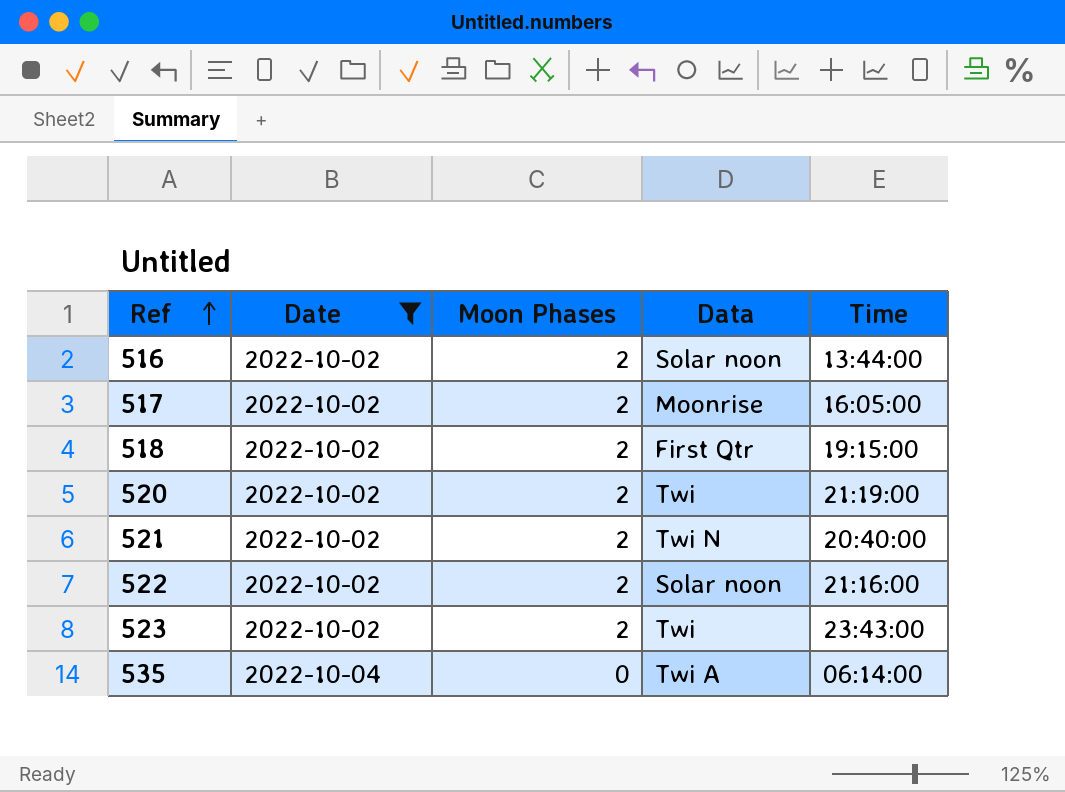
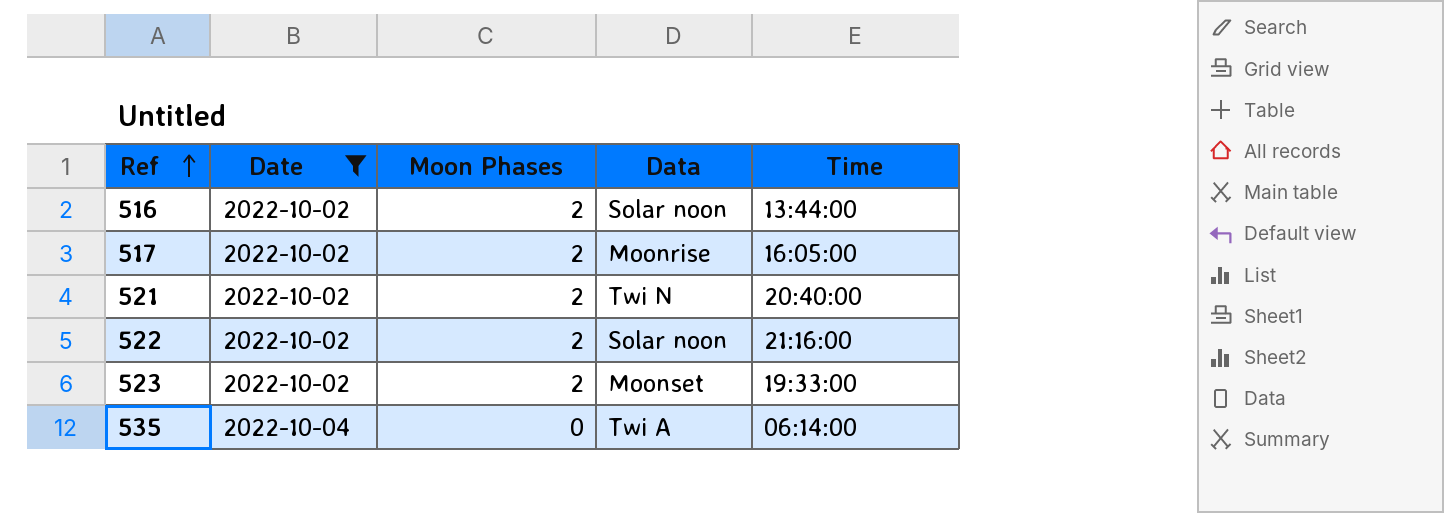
row 518: 2022-10-02 | 2 | First Qtr | 19:15:00 -> none
row 520: 2022-10-02 | 2 | Twi | 21:19:00 -> none
523 | Data: Twi -> Moonset
523 | Time: 23:43:00 -> 19:33:00

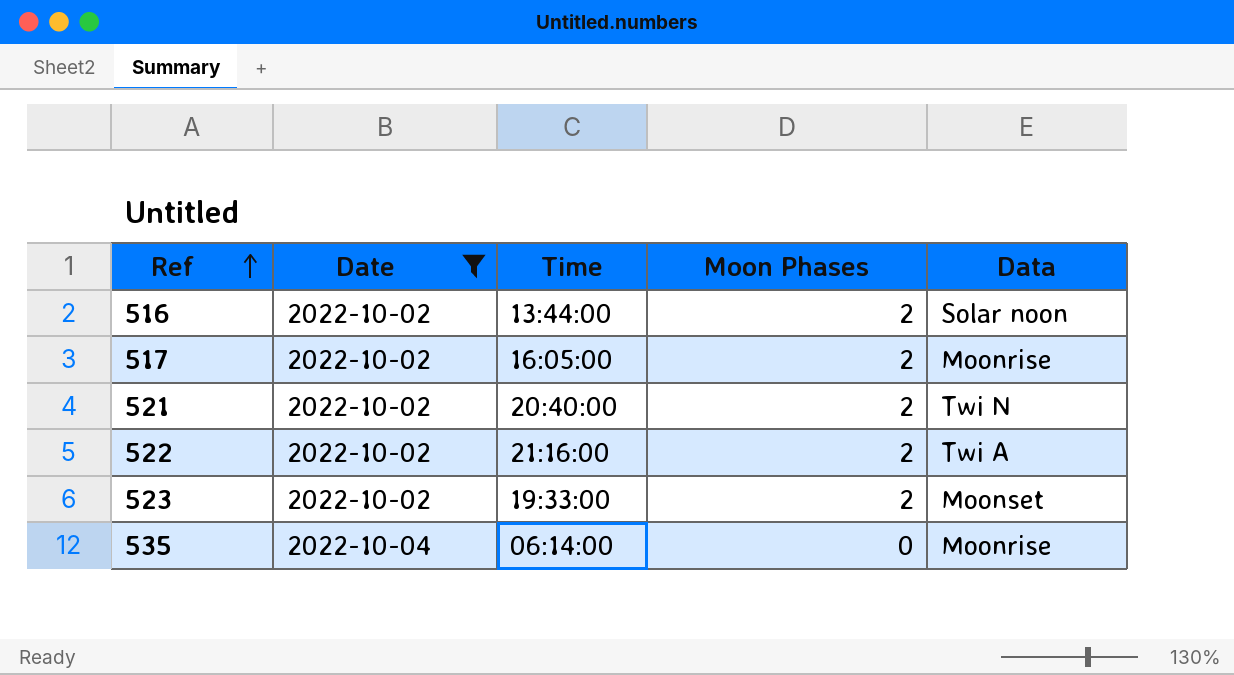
column Time | position: 5 -> 3
522 | Data: Solar noon -> Twi A
535 | Data: Twi A -> Moonrise

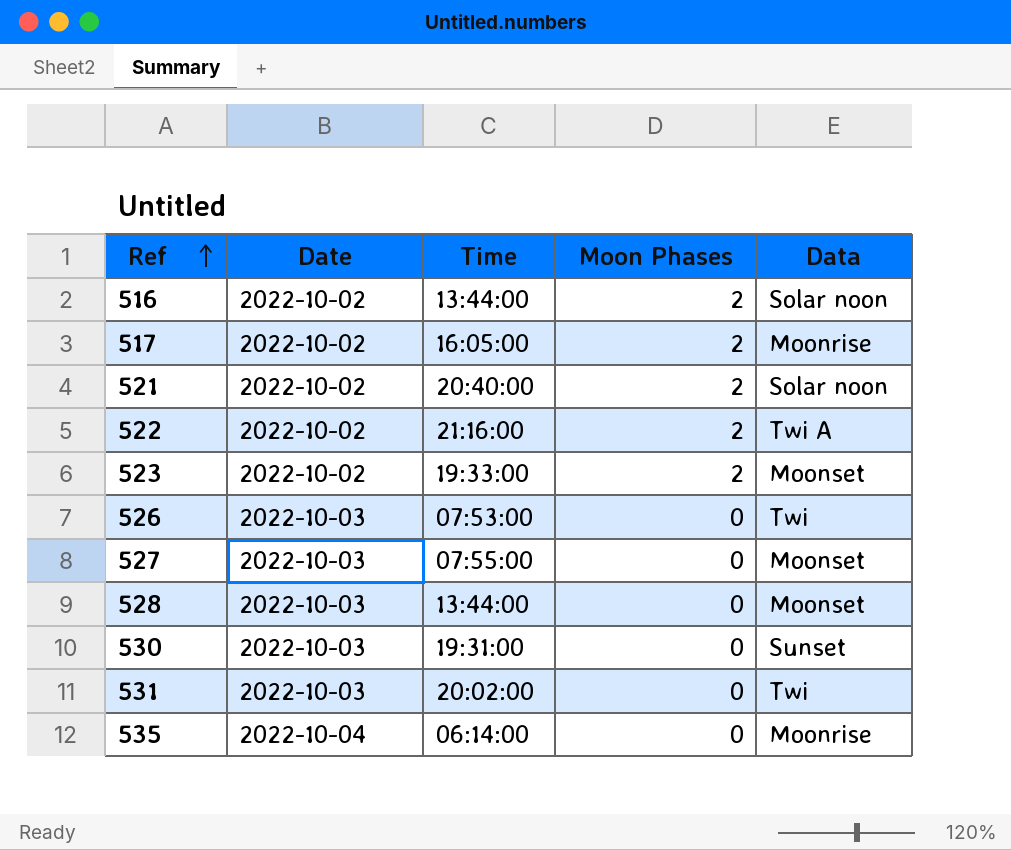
filter: Date != 2022-10-03 -> none
521 | Data: Twi N -> Solar noon

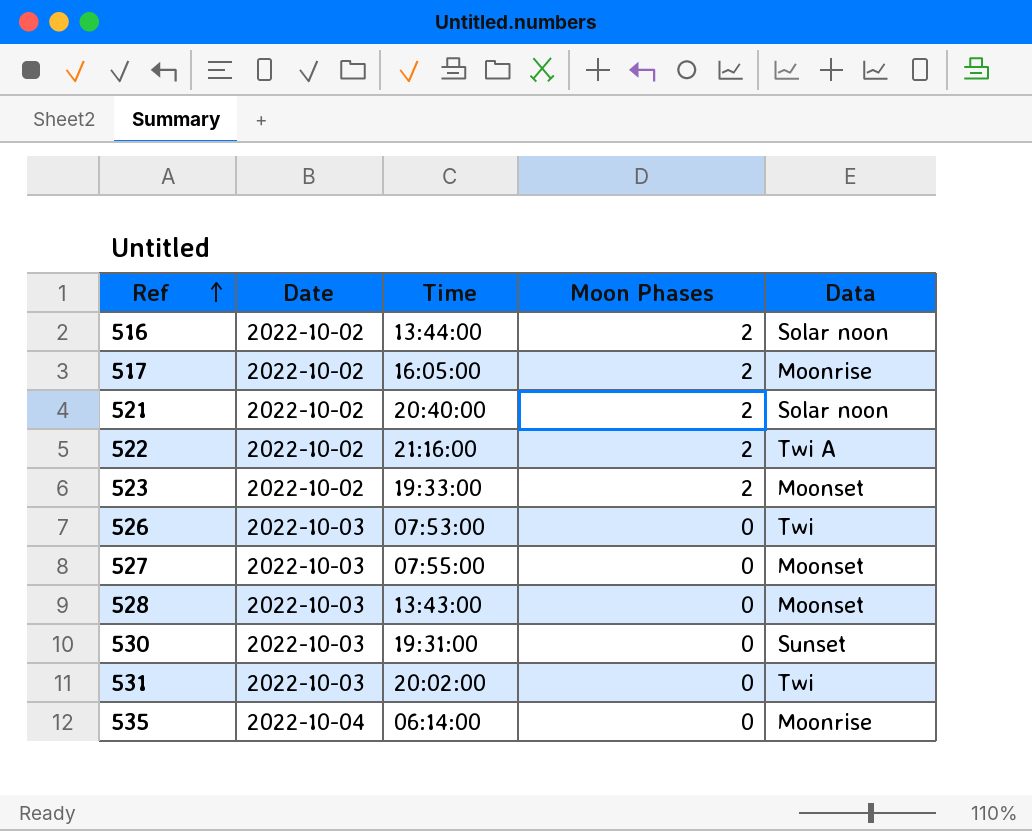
528 | Time: 13:44:00 -> 13:43:00

